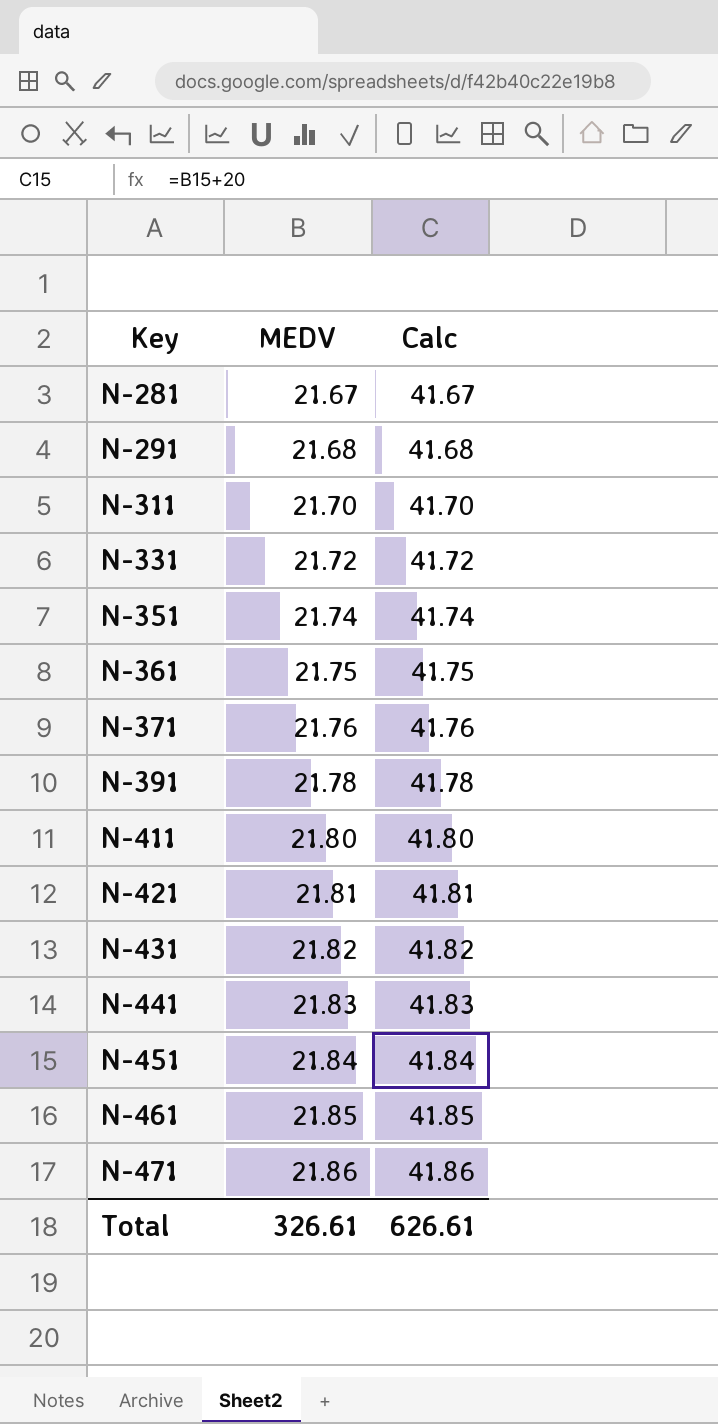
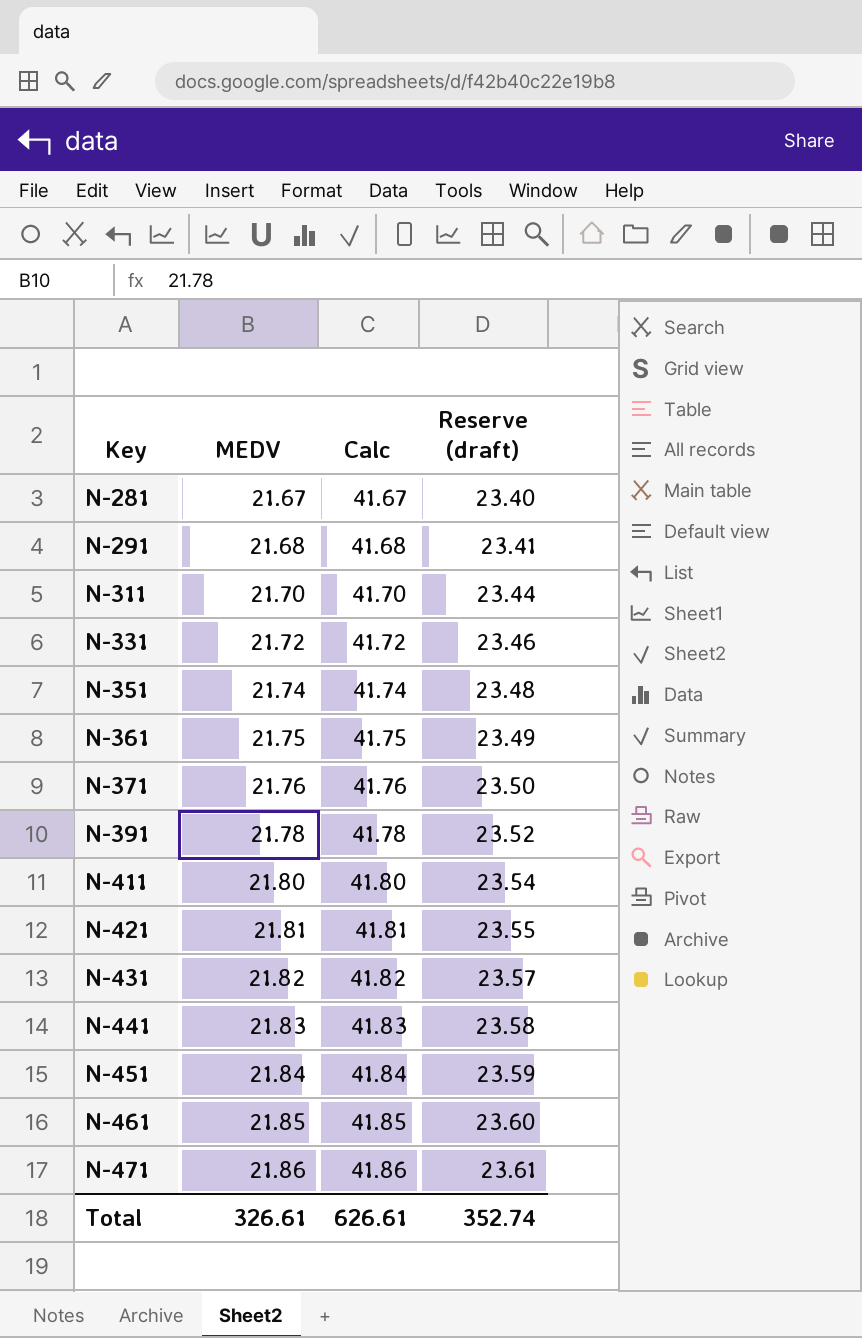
column Reserve (draft) | formula: none -> [MEDV] * 1.08

